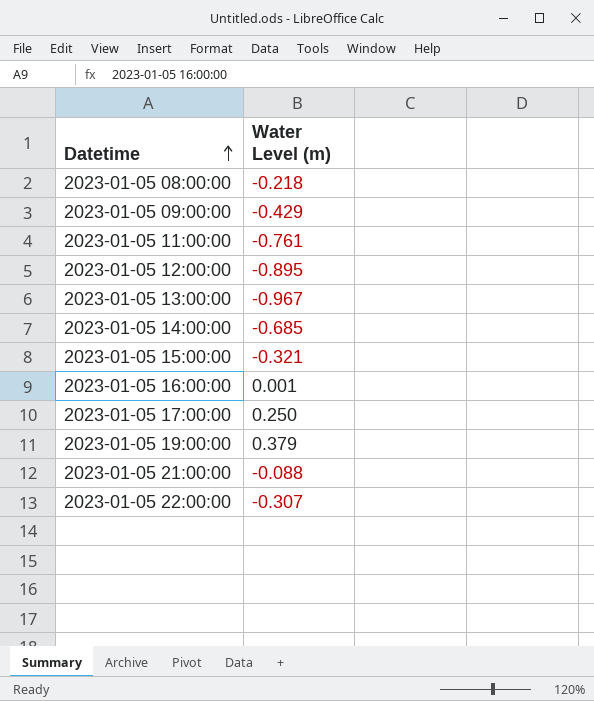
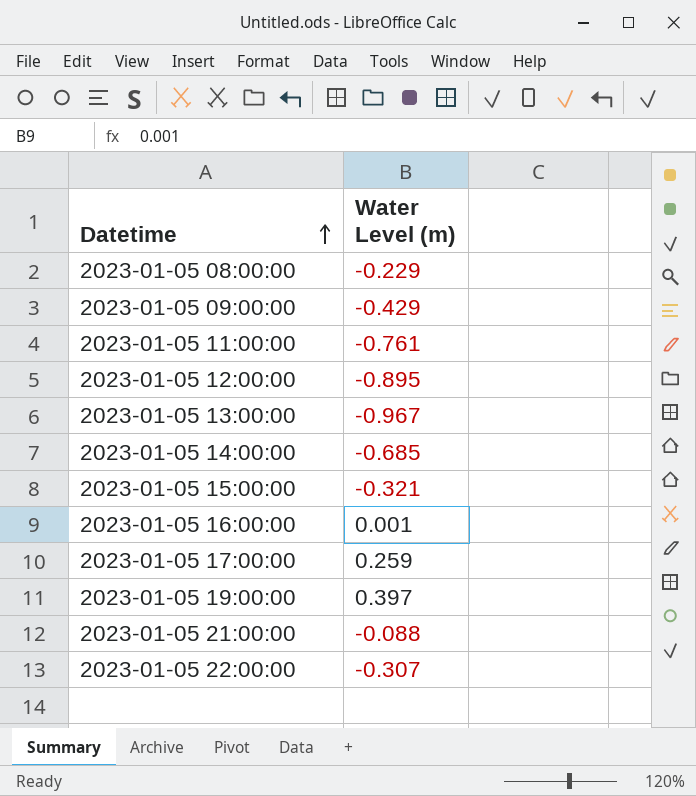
2023-01-05 08:00:00 | Water Level (m): -0.218 -> -0.229
2023-01-05 17:00:00 | Water Level (m): 0.250 -> 0.259
2023-01-05 19:00:00 | Water Level (m): 0.379 -> 0.397

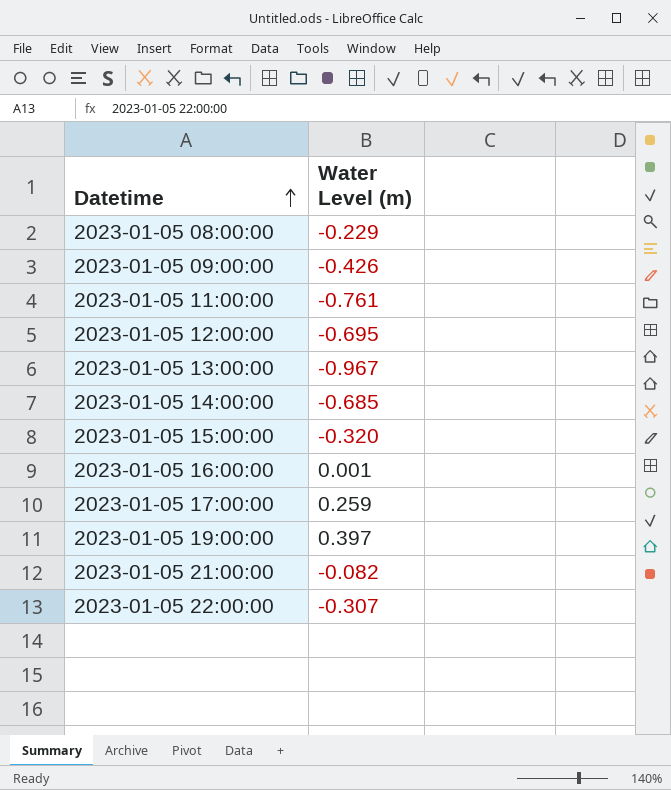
2023-01-05 09:00:00 | Water Level (m): -0.429 -> -0.426
2023-01-05 12:00:00 | Water Level (m): -0.895 -> -0.695
2023-01-05 15:00:00 | Water Level (m): -0.321 -> -0.320
2023-01-05 21:00:00 | Water Level (m): -0.088 -> -0.082

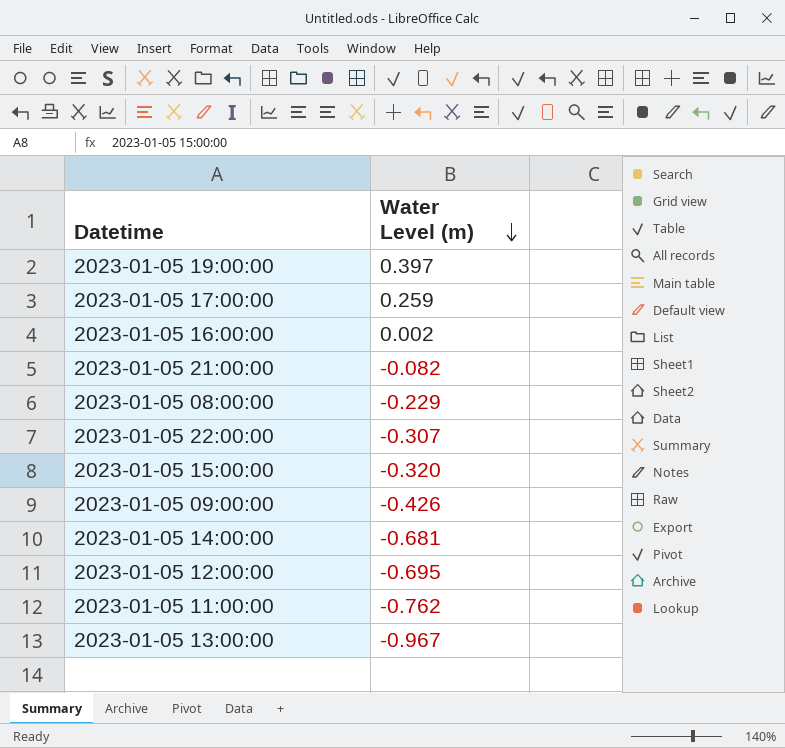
row order: Datetime ascending -> Water Level (m) descending
2023-01-05 16:00:00 | Water Level (m): 0.001 -> 0.002
2023-01-05 14:00:00 | Water Level (m): -0.685 -> -0.681
2023-01-05 11:00:00 | Water Level (m): -0.761 -> -0.762

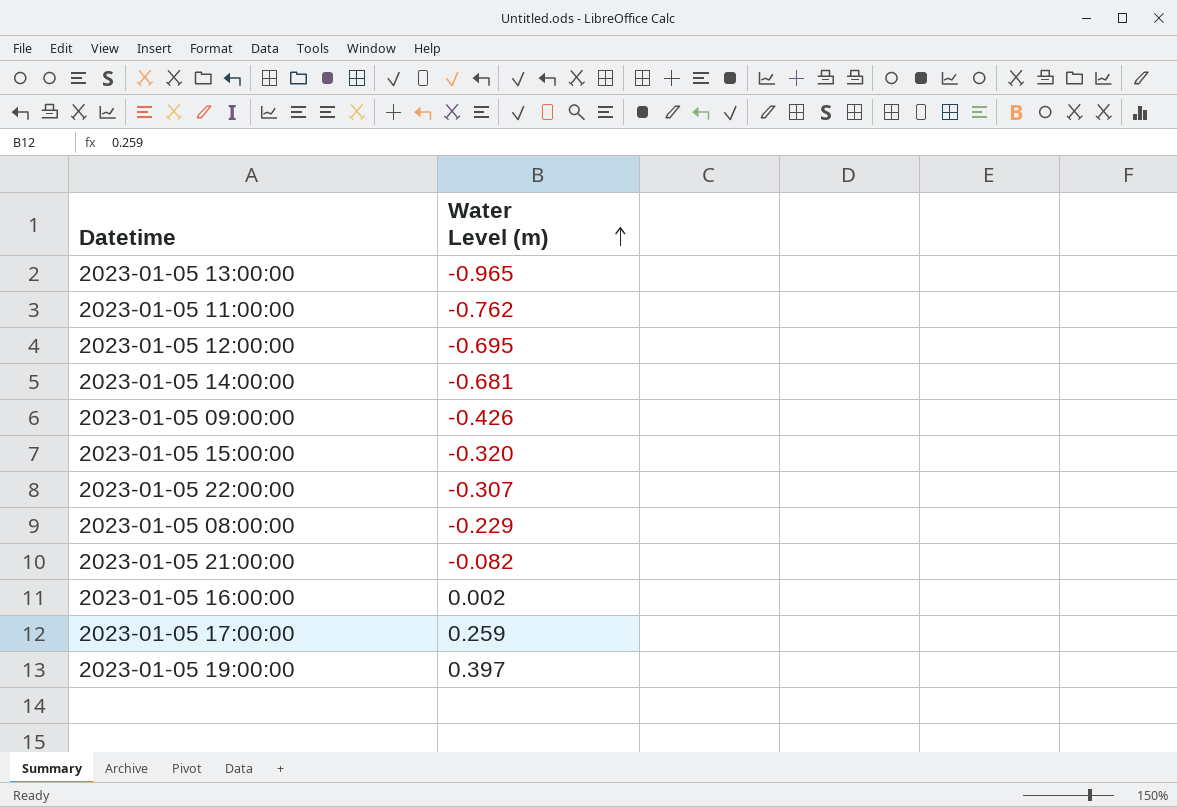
row order: Water Level (m) descending -> Water Level (m) ascending
2023-01-05 13:00:00 | Water Level (m): -0.967 -> -0.965

